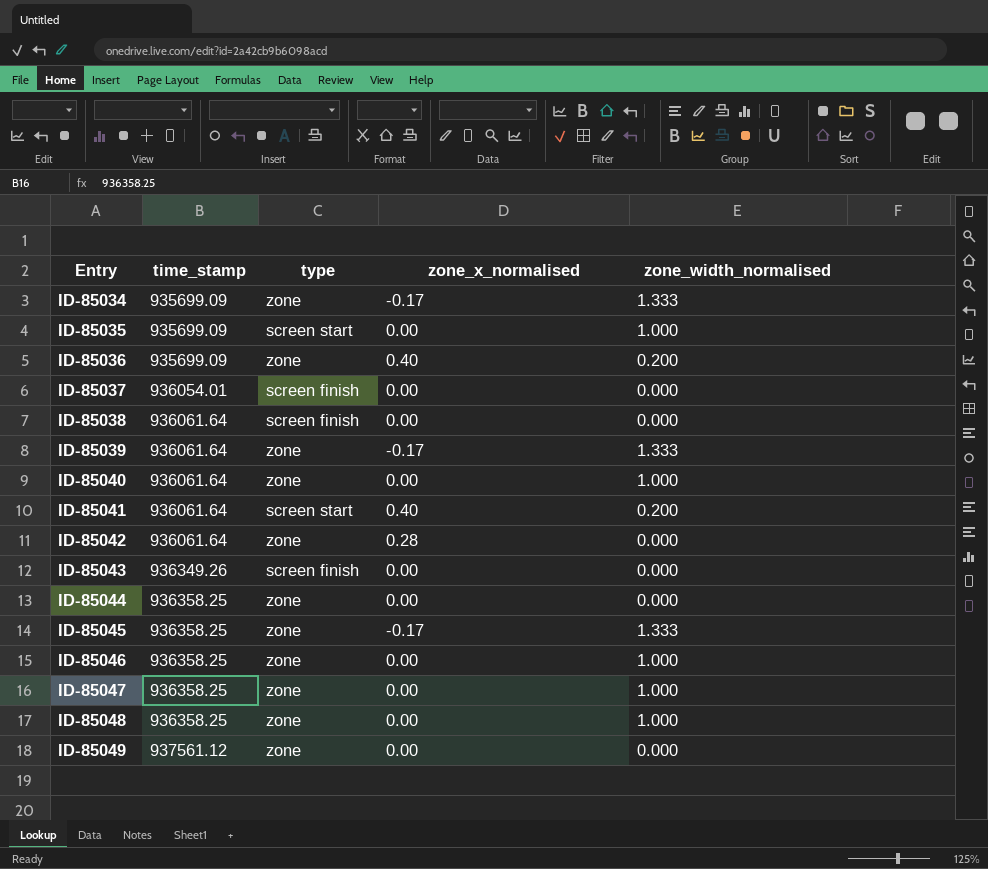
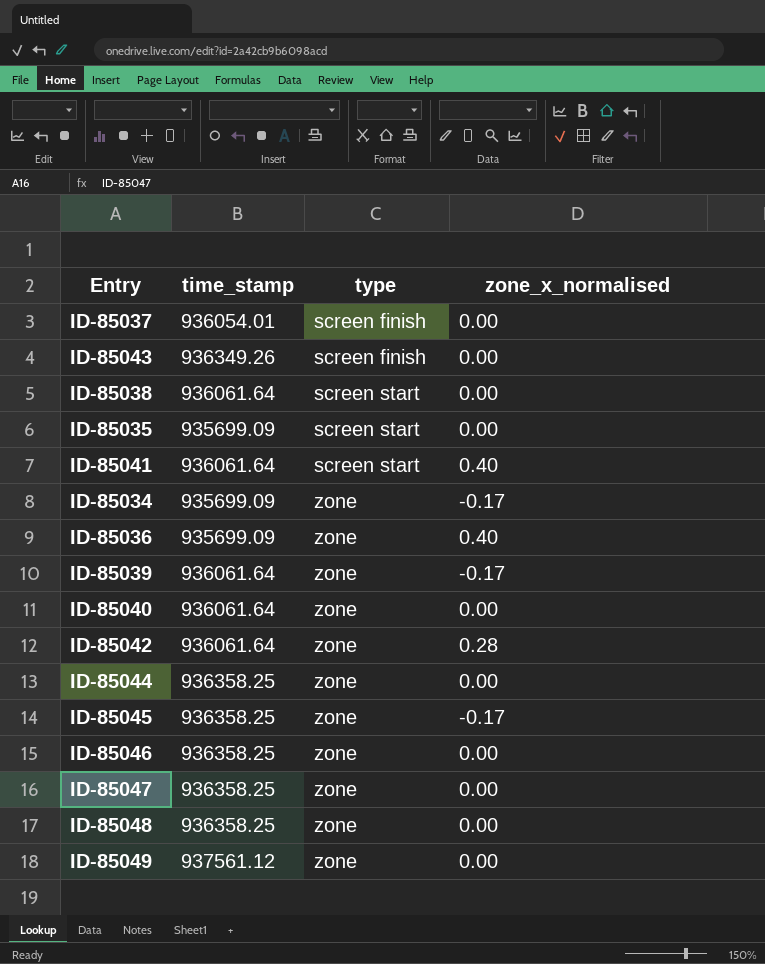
row order: Entry ascending -> type ascending
column zone_width_normalised | position: 5 -> none
ID-85038 | type: screen finish -> screen start

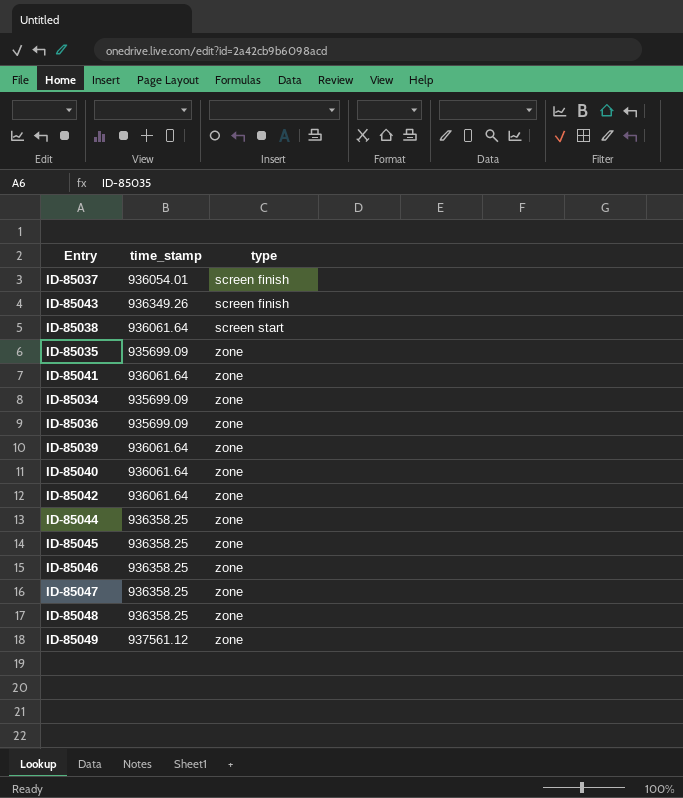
column zone_x_normalised | position: 4 -> none
ID-85035 | type: screen start -> zone
ID-85041 | type: screen start -> zone

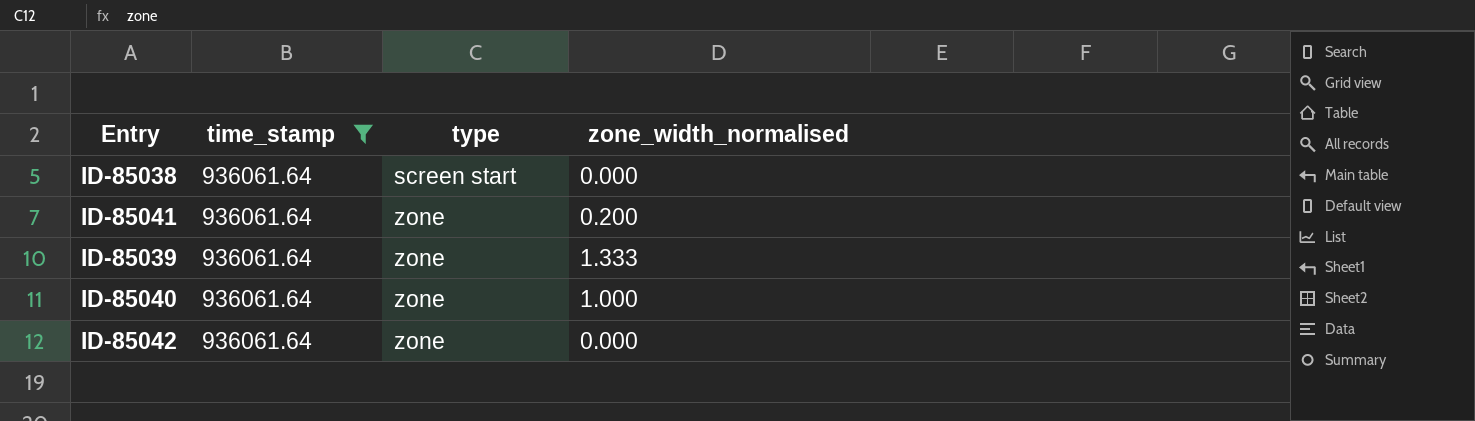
filter: none -> time_stamp = 936061.64
column zone_width_normalised | position: none -> 4

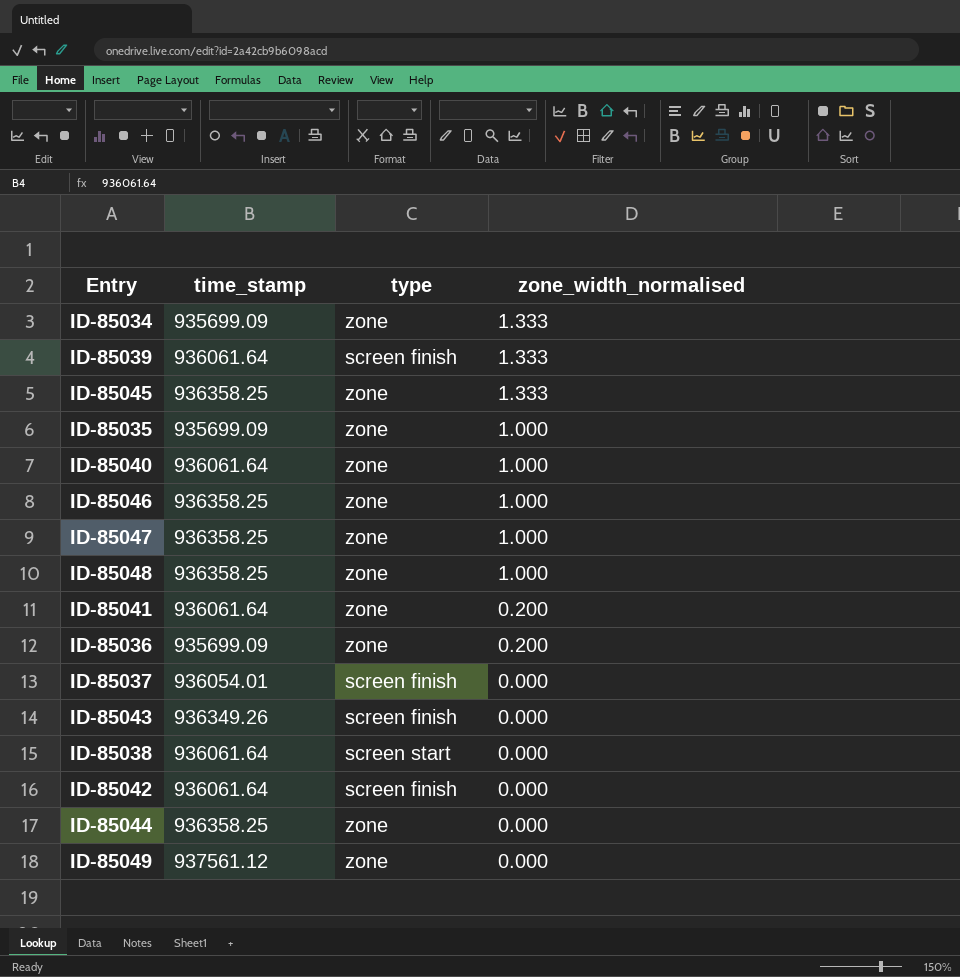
filter: time_stamp = 936061.64 -> none
row order: type ascending -> zone_width_normalised descending
ID-85039 | type: zone -> screen finish
ID-85042 | type: zone -> screen finish

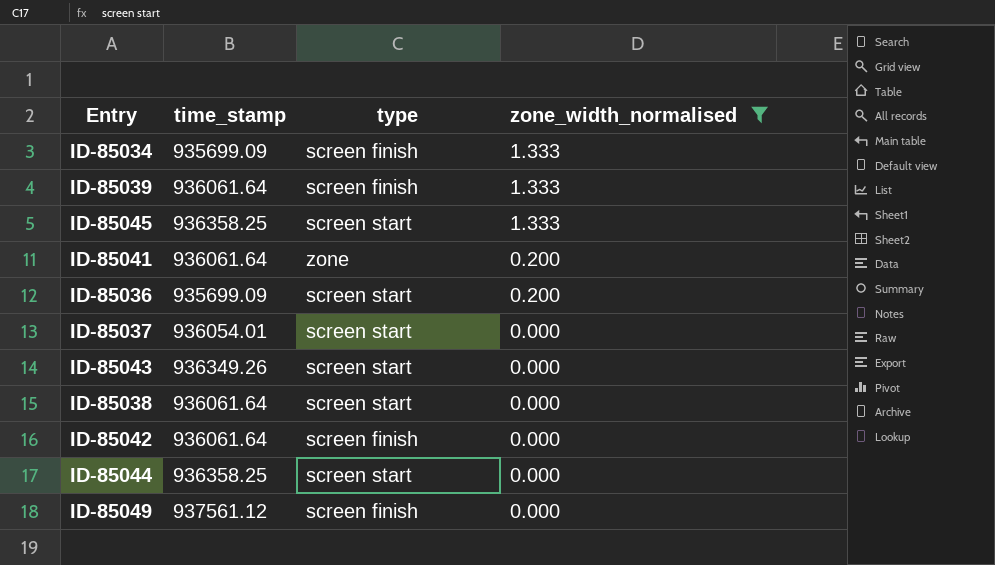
filter: none -> zone_width_normalised != 1.000
ID-85034 | type: zone -> screen finish
ID-85045 | type: zone -> screen start
ID-85036 | type: zone -> screen start
ID-85037 | type: screen finish -> screen start
ID-85043 | type: screen finish -> screen start
ID-85044 | type: zone -> screen start
ID-85049 | type: zone -> screen finish

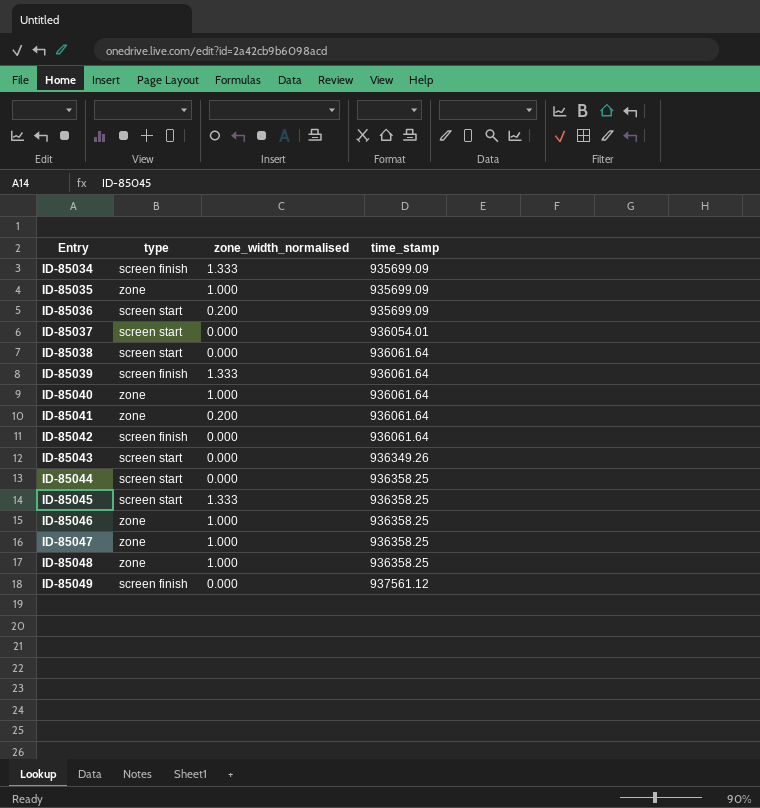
filter: zone_width_normalised != 1.000 -> none
row order: zone_width_normalised descending -> Entry ascending
column time_stamp | position: 2 -> 4

